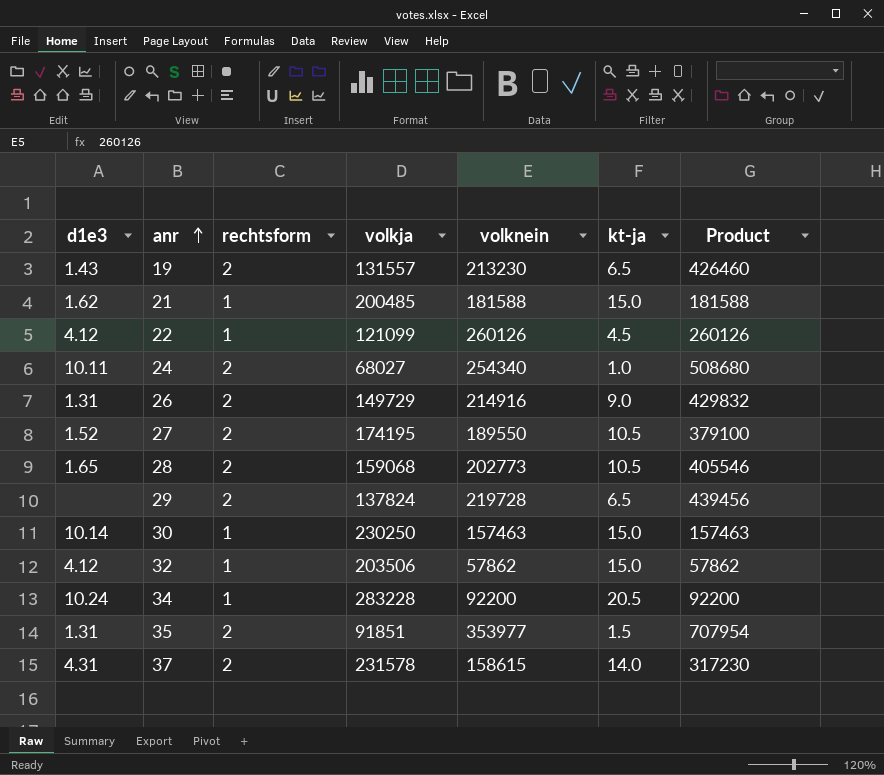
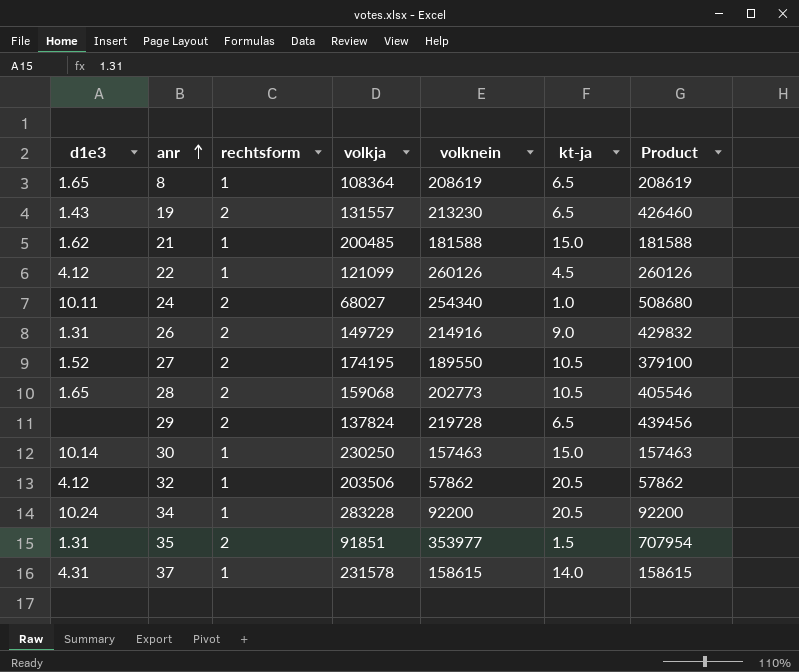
row 8: none -> 1.65 | 1 | 108364 | 208619 | 6.5 | 208619
32 | kt-ja: 15.0 -> 20.5
37 | rechtsform: 2 -> 1
37 | Product: 317230 -> 158615

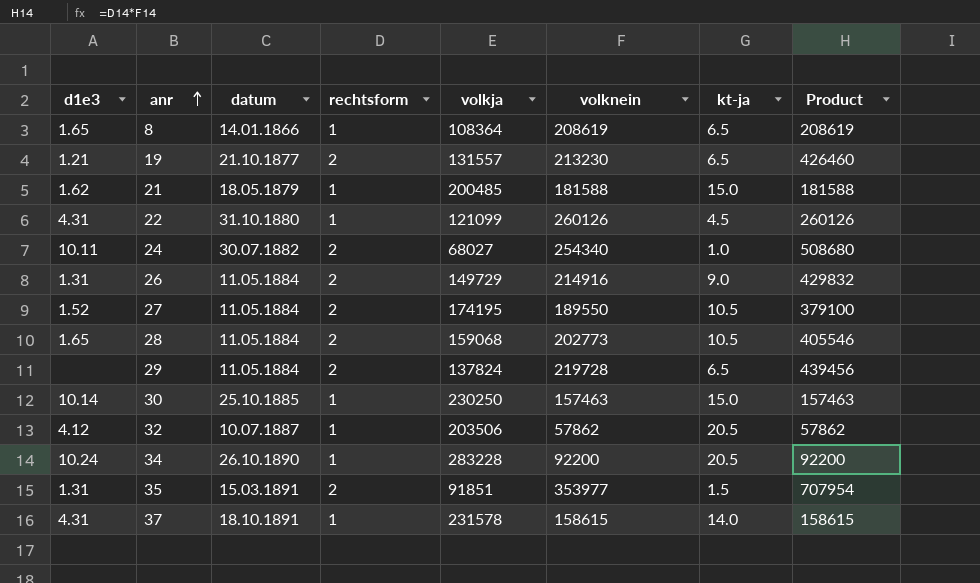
column datum | position: none -> 3
19 | d1e3: 1.43 -> 1.21
22 | d1e3: 4.12 -> 4.31

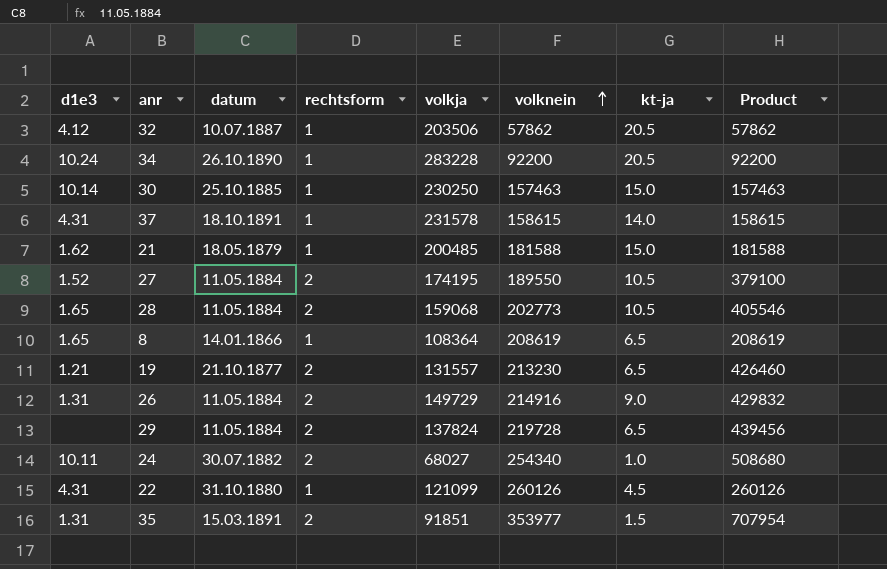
row order: anr ascending -> volknein ascending

